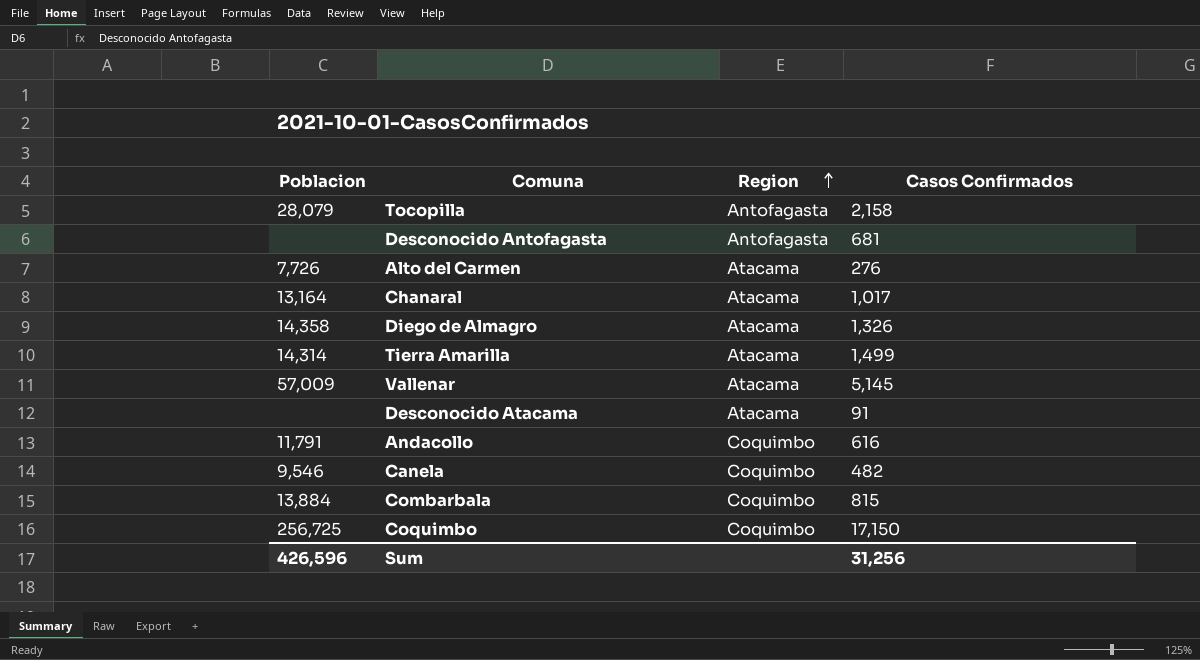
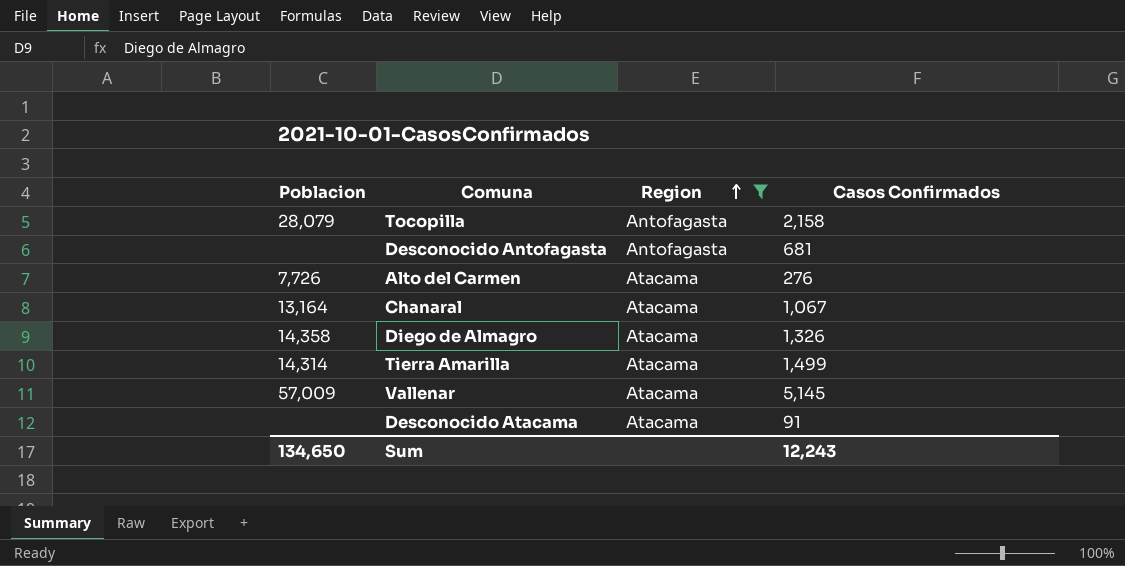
filter: none -> Region != Coquimbo
Chanaral | Casos Confirmados: 1,017 -> 1,067
Sum | Poblacion: 426,596 -> 134,650
Sum | Casos Confirmados: 31,256 -> 12,243

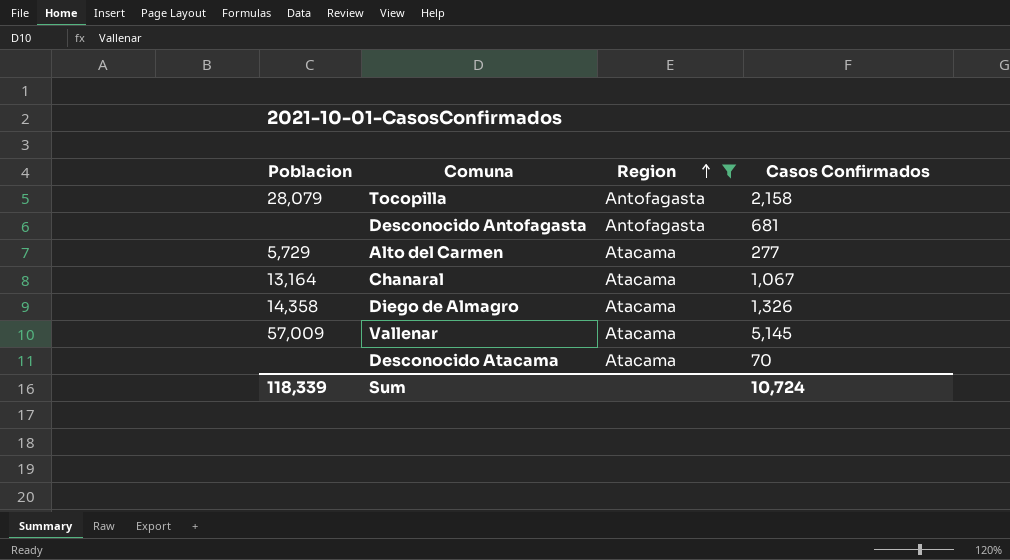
row Tierra Amarilla: 14,314 | Atacama | 1,499 -> none
Alto del Carmen | Poblacion: 7,726 -> 5,729
Alto del Carmen | Casos Confirmados: 276 -> 277
Desconocido Atacama | Casos Confirmados: 91 -> 70
Sum | Poblacion: 134,650 -> 118,339
Sum | Casos Confirmados: 12,243 -> 10,724

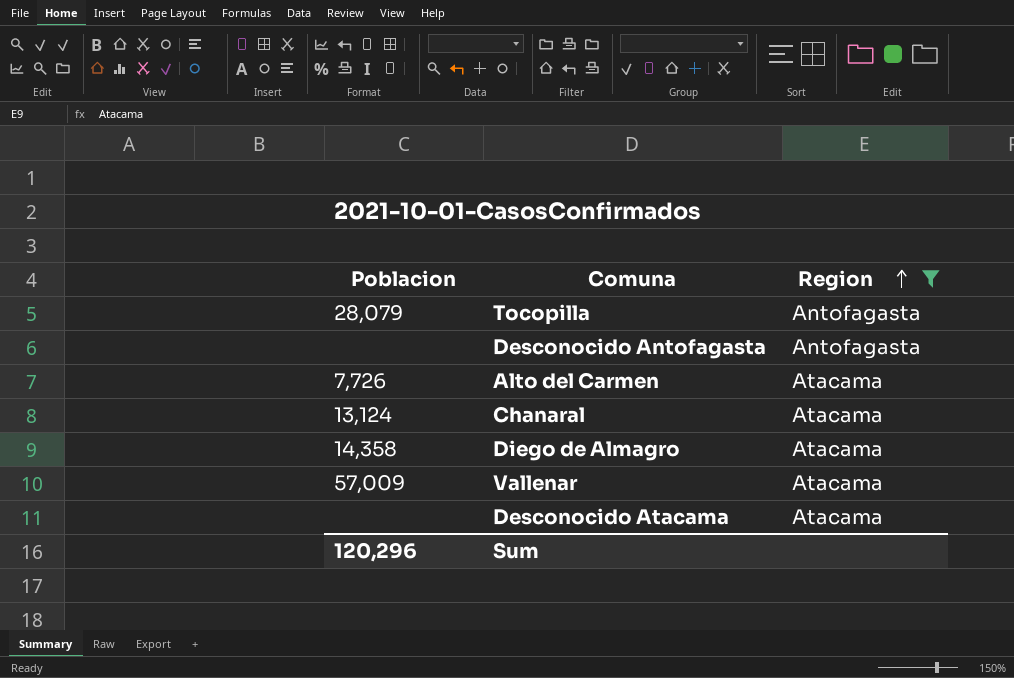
column Casos Confirmados | position: 4 -> none
Alto del Carmen | Poblacion: 5,729 -> 7,726
Chanaral | Poblacion: 13,164 -> 13,124
Sum | Poblacion: 118,339 -> 120,296

